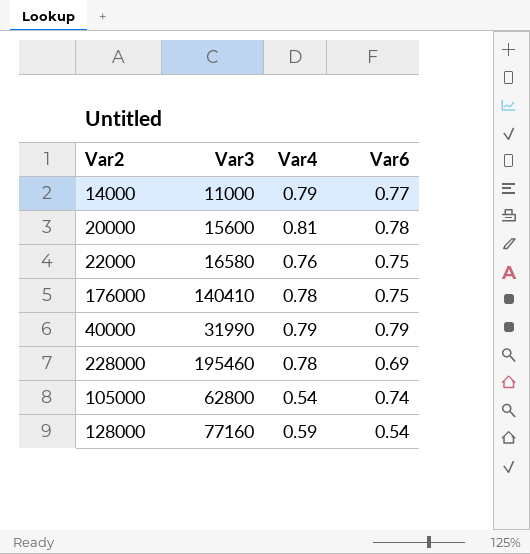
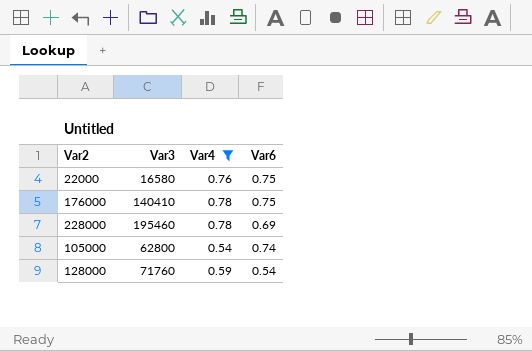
filter: none -> Var4 <= 0.78
128000 | Var3: 77160 -> 71760

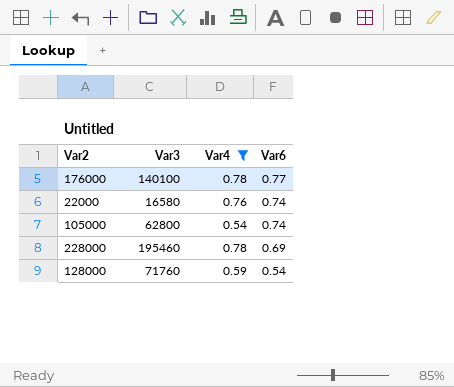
row order: none -> Var6 descending
176000 | Var3: 140410 -> 140100
176000 | Var6: 0.75 -> 0.77
22000 | Var6: 0.75 -> 0.74

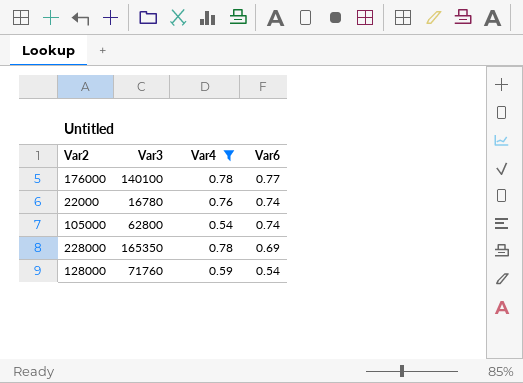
22000 | Var3: 16580 -> 16780
228000 | Var3: 195460 -> 165350

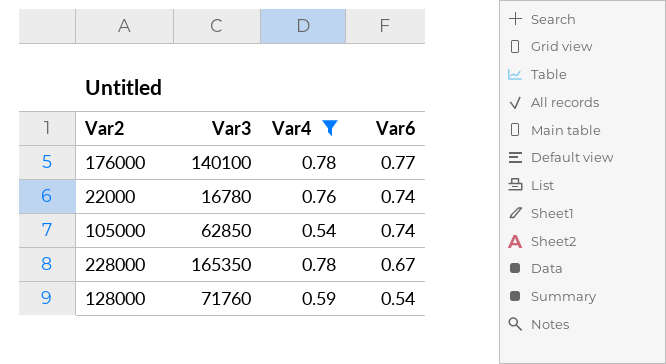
105000 | Var3: 62800 -> 62850
228000 | Var6: 0.69 -> 0.67

